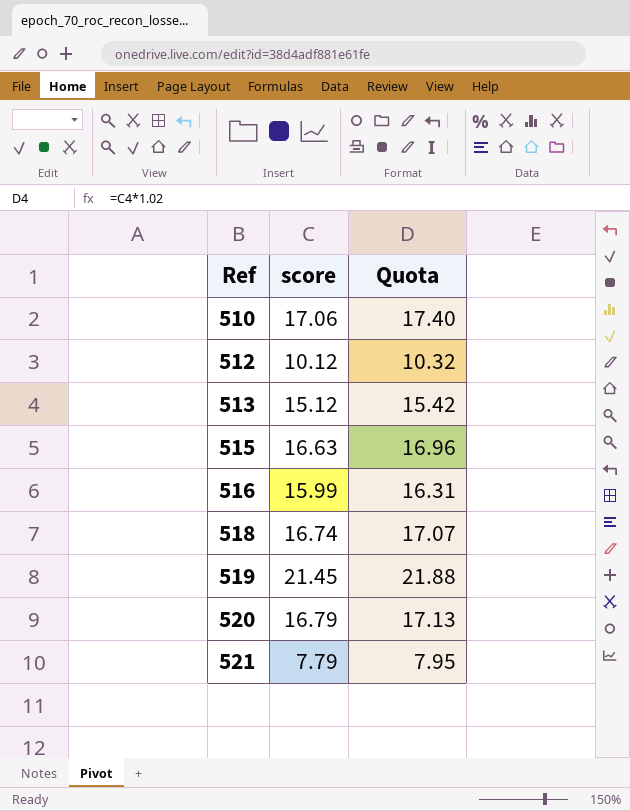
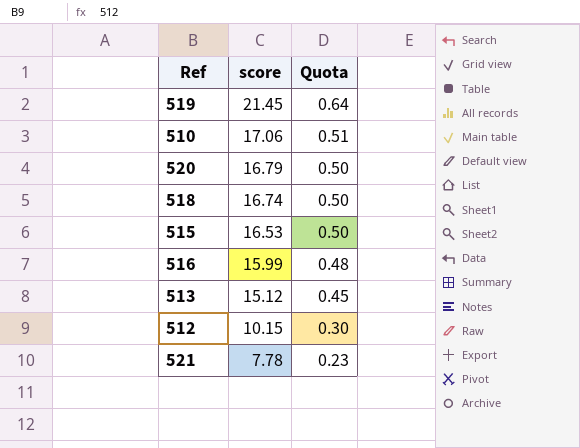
row order: Ref ascending -> score descending
column Quota | formula: [score] * 1.02 -> [score] * 0.03
515 | score: 16.63 -> 16.53
512 | score: 10.12 -> 10.15
521 | score: 7.79 -> 7.78

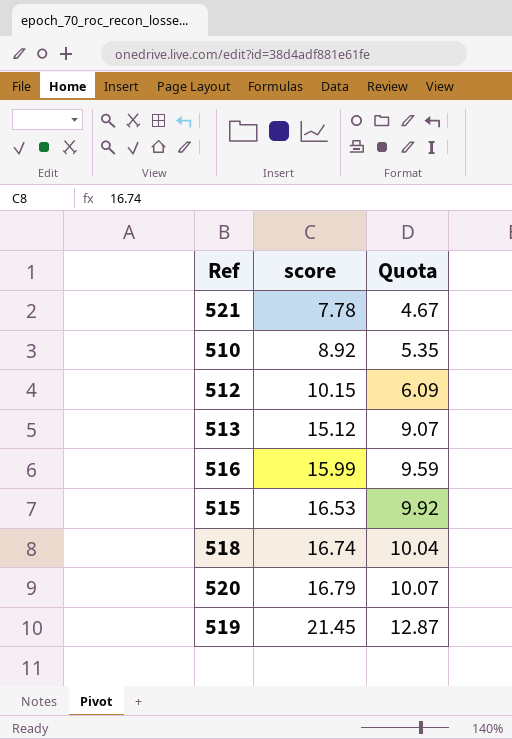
row order: score descending -> score ascending
column Quota | formula: [score] * 0.03 -> [score] * 0.6
510 | score: 17.06 -> 8.92

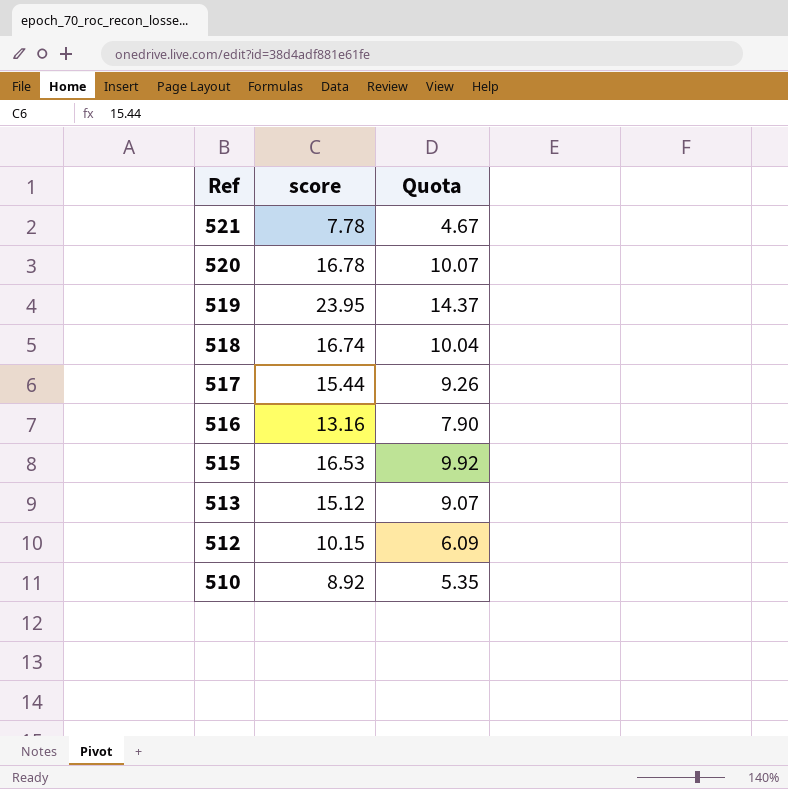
row order: score ascending -> Ref descending
520 | score: 16.79 -> 16.78
519 | score: 21.45 -> 23.95
519 | Quota: 12.87 -> 14.37
row 517: none -> 15.44 | 9.26
516 | score: 15.99 -> 13.16
516 | Quota: 9.59 -> 7.90

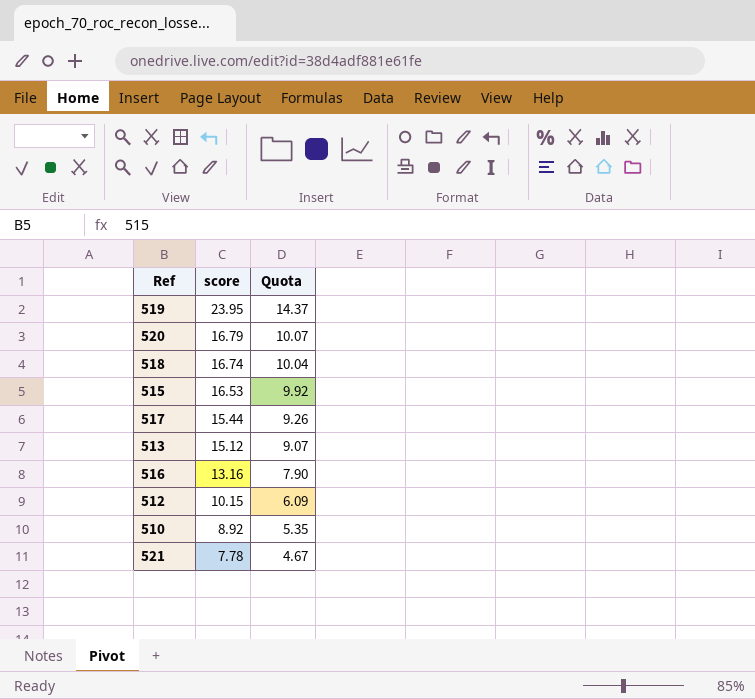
row order: Ref descending -> score descending
520 | score: 16.78 -> 16.79

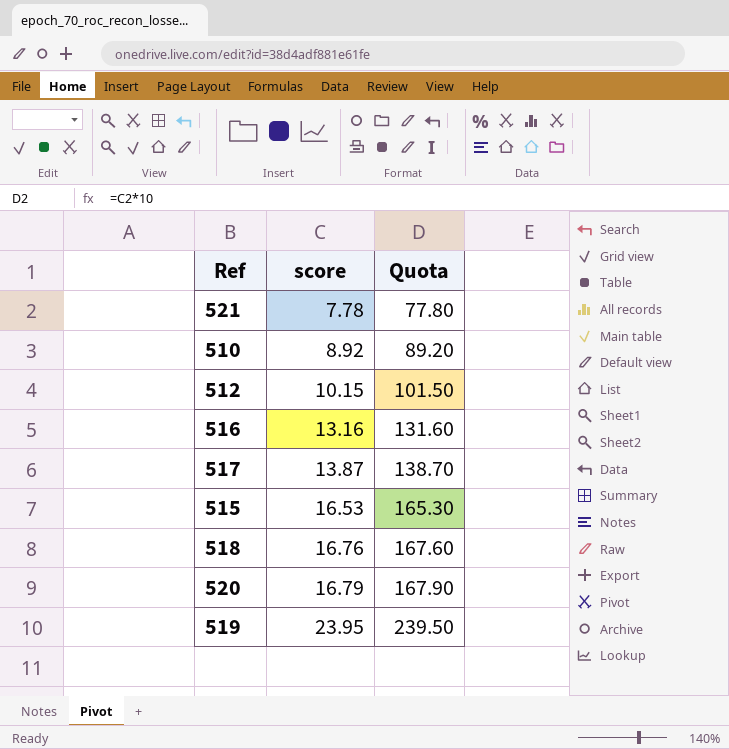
row order: score descending -> score ascending
column Quota | formula: [score] * 0.6 -> [score] * 10
row 513: 15.12 | 9.07 -> none
517 | score: 15.44 -> 13.87
518 | score: 16.74 -> 16.76

